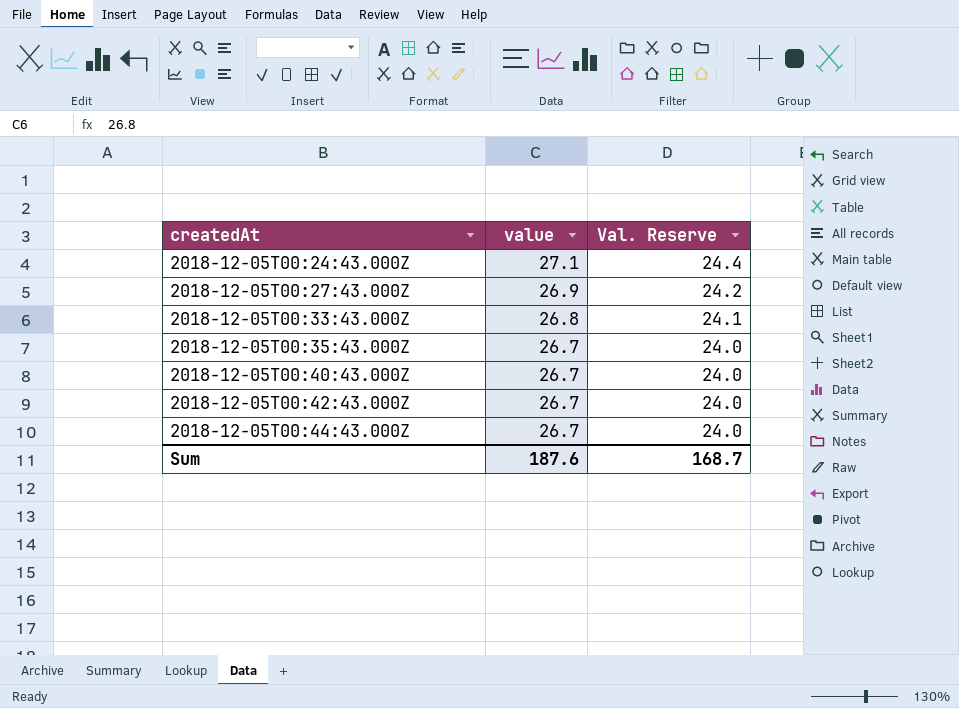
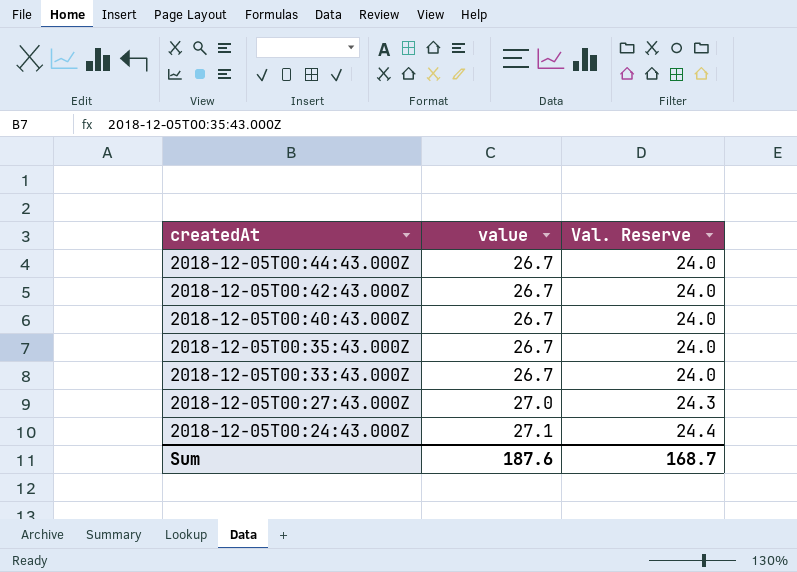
row order: createdAt ascending -> createdAt descending
2018-12-05T00:33:43.000Z | value: 26.8 -> 26.7
2018-12-05T00:33:43.000Z | Val. Reserve: 24.1 -> 24.0
2018-12-05T00:27:43.000Z | value: 26.9 -> 27.0
2018-12-05T00:27:43.000Z | Val. Reserve: 24.2 -> 24.3

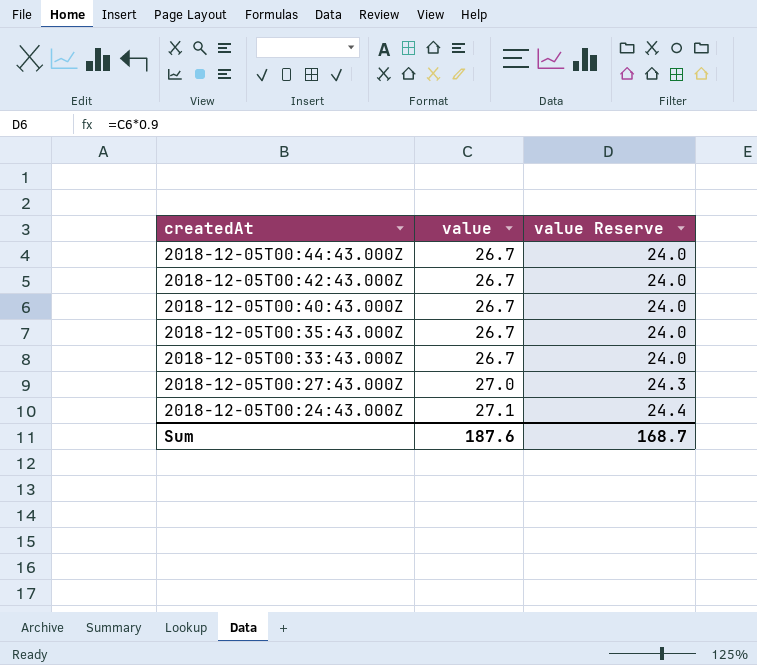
column name: Val. Reserve -> value Reserve

